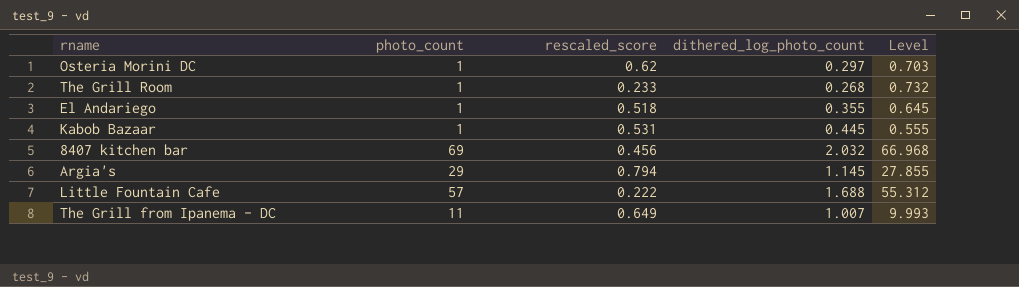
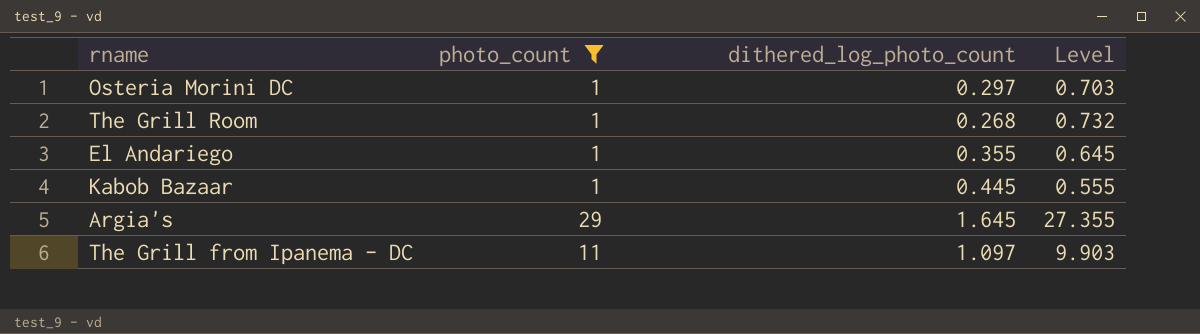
filter: none -> photo_count <= 29
column rescaled_score | position: 3 -> none
Argia's | dithered_log_photo_count: 1.145 -> 1.645
Argia's | Level: 27.855 -> 27.355
The Grill from Ipanema - DC | dithered_log_photo_count: 1.007 -> 1.097
The Grill from Ipanema - DC | Level: 9.993 -> 9.903

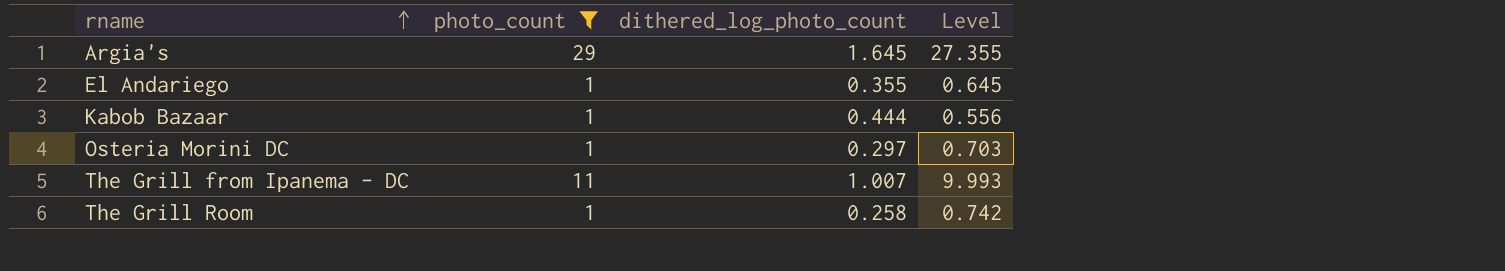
row order: none -> rname ascending
Kabob Bazaar | dithered_log_photo_count: 0.445 -> 0.444
Kabob Bazaar | Level: 0.555 -> 0.556
The Grill from Ipanema - DC | dithered_log_photo_count: 1.097 -> 1.007
The Grill from Ipanema - DC | Level: 9.903 -> 9.993
The Grill Room | dithered_log_photo_count: 0.268 -> 0.258
The Grill Room | Level: 0.732 -> 0.742

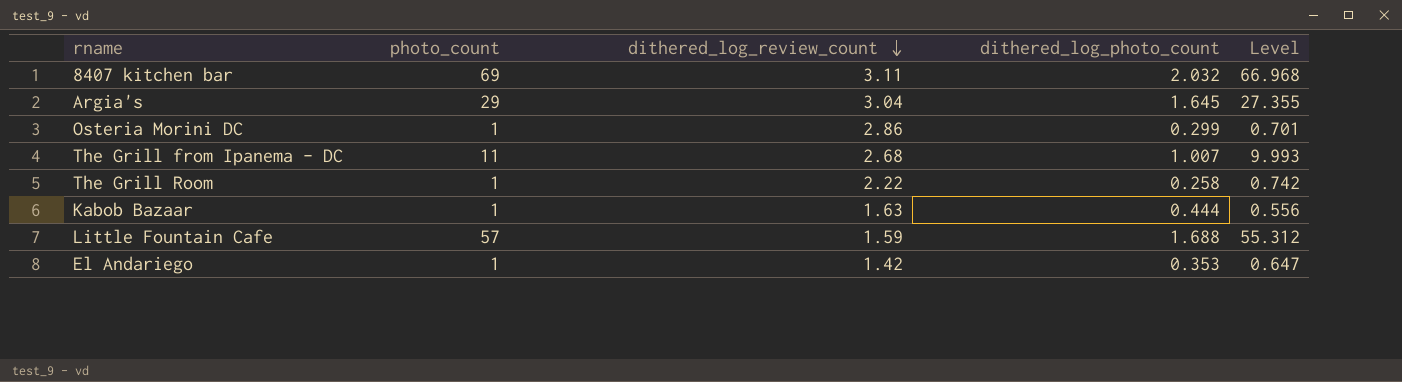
filter: photo_count <= 29 -> none
row order: rname ascending -> dithered_log_review_count descending
column dithered_log_review_count | position: none -> 3
Osteria Morini DC | dithered_log_photo_count: 0.297 -> 0.299
Osteria Morini DC | Level: 0.703 -> 0.701
El Andariego | dithered_log_photo_count: 0.355 -> 0.353
El Andariego | Level: 0.645 -> 0.647

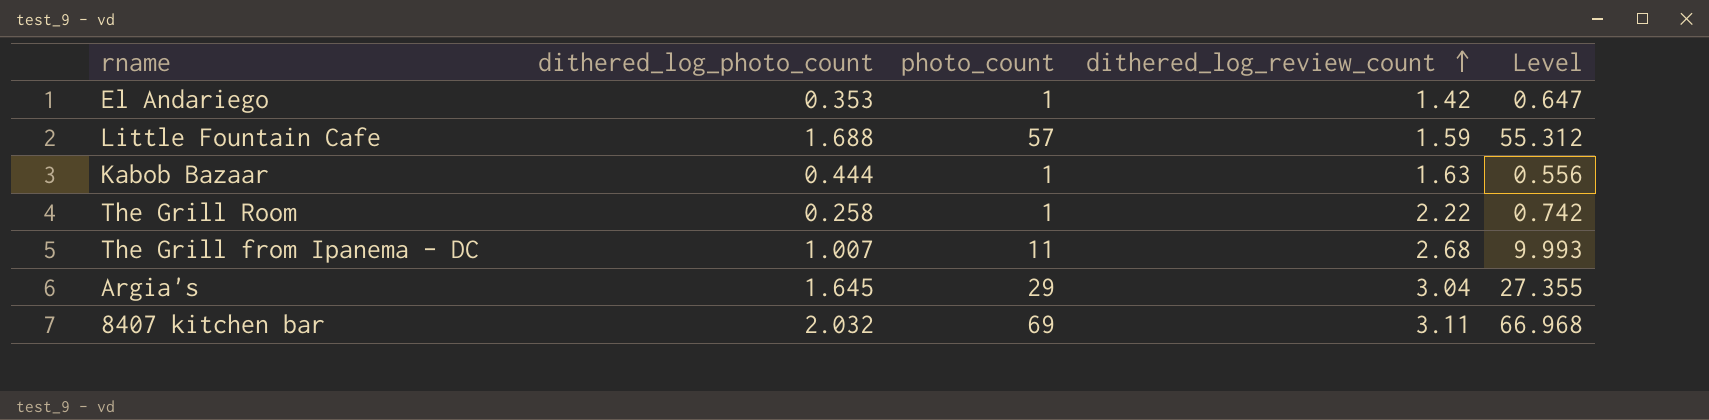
row order: dithered_log_review_count descending -> dithered_log_review_count ascending
column dithered_log_photo_count | position: 4 -> 2
row Osteria Morini DC: 1 | 2.86 | 0.299 | 0.701 -> none

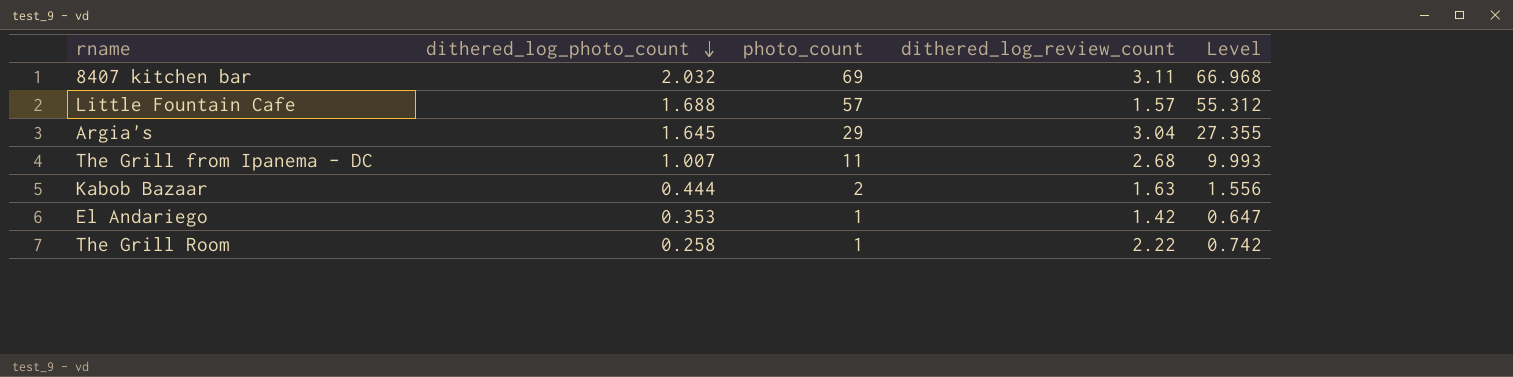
row order: dithered_log_review_count ascending -> dithered_log_photo_count descending
Little Fountain Cafe | dithered_log_review_count: 1.59 -> 1.57
Kabob Bazaar | photo_count: 1 -> 2
Kabob Bazaar | Level: 0.556 -> 1.556

